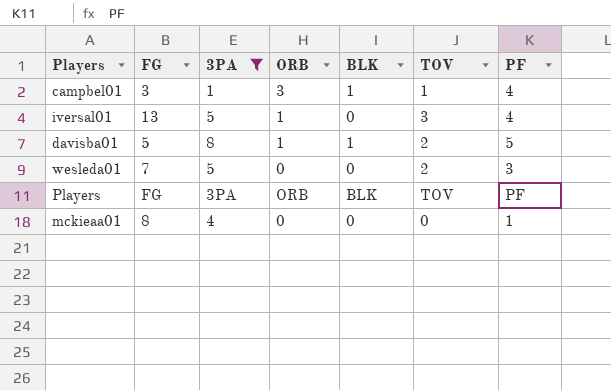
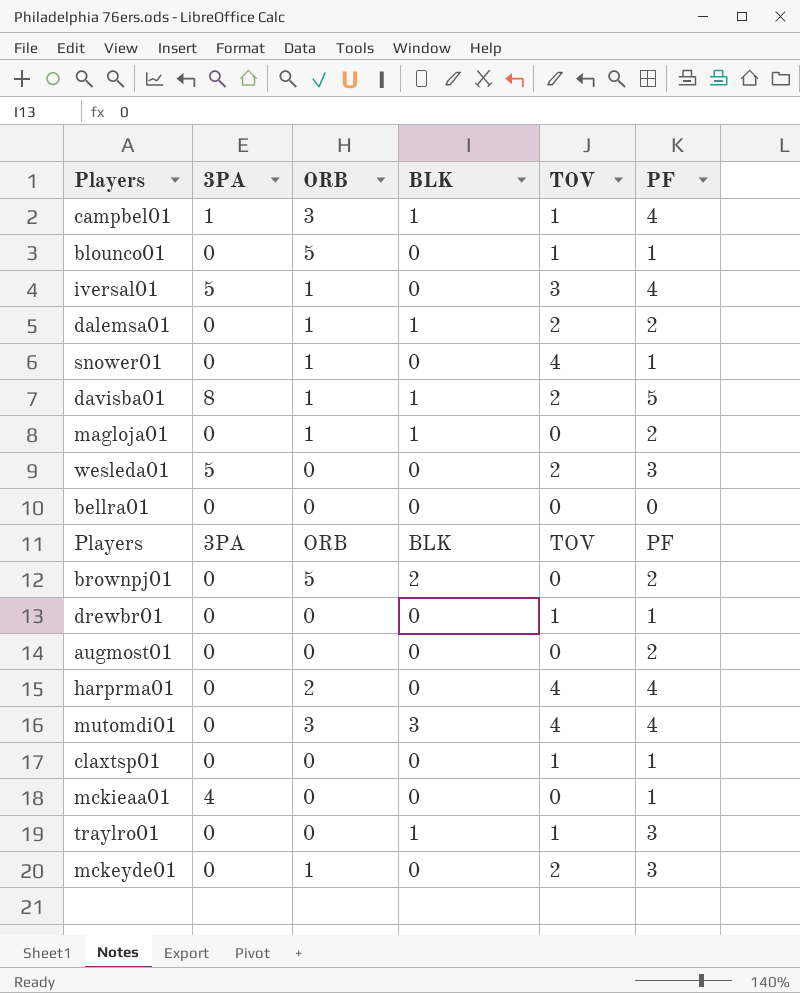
filter: 3PA != 0 -> none
column FG | position: 2 -> none

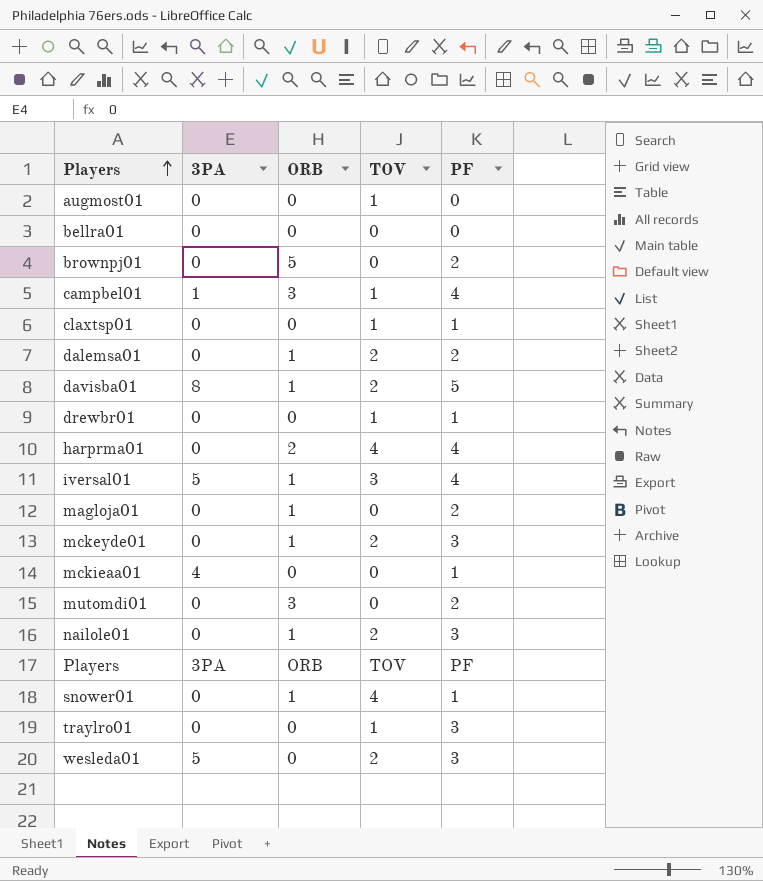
row order: none -> Players ascending
column BLK | position: 4 -> none
row blounco01: 0 | 5 | 0 | 1 | 1 -> none
augmost01 | TOV: 0 -> 1
augmost01 | PF: 2 -> 0
mutomdi01 | TOV: 4 -> 0
mutomdi01 | PF: 4 -> 2
row nailole01: none -> 0 | 1 | 2 | 3

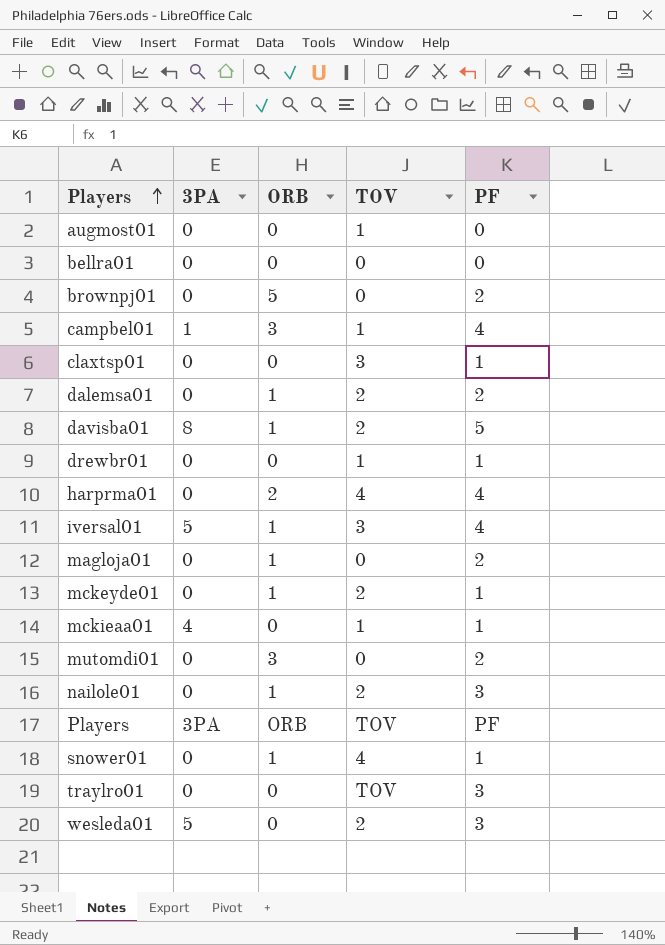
claxtsp01 | TOV: 1 -> 3
mckeyde01 | PF: 3 -> 1
mckieaa01 | TOV: 0 -> 1
traylro01 | TOV: 1 -> TOV

